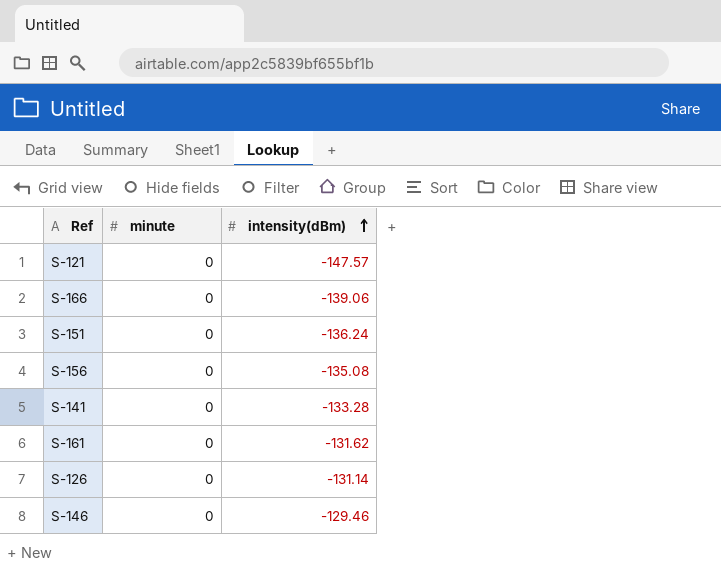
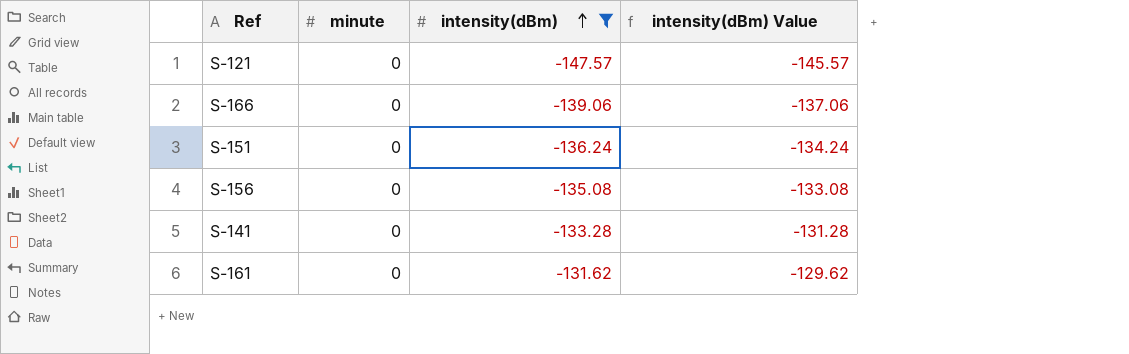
filter: none -> intensity(dBm) <= -131.62
column intensity(dBm) Value | formula: none -> [intensity(dBm)] + 2

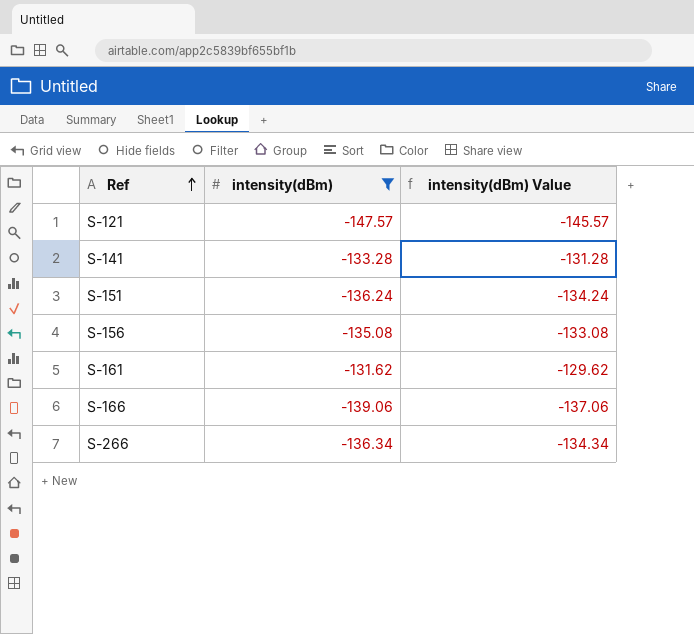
row order: intensity(dBm) ascending -> Ref ascending
column minute | position: 2 -> none
row S-266: none -> -136.34 | -134.34

